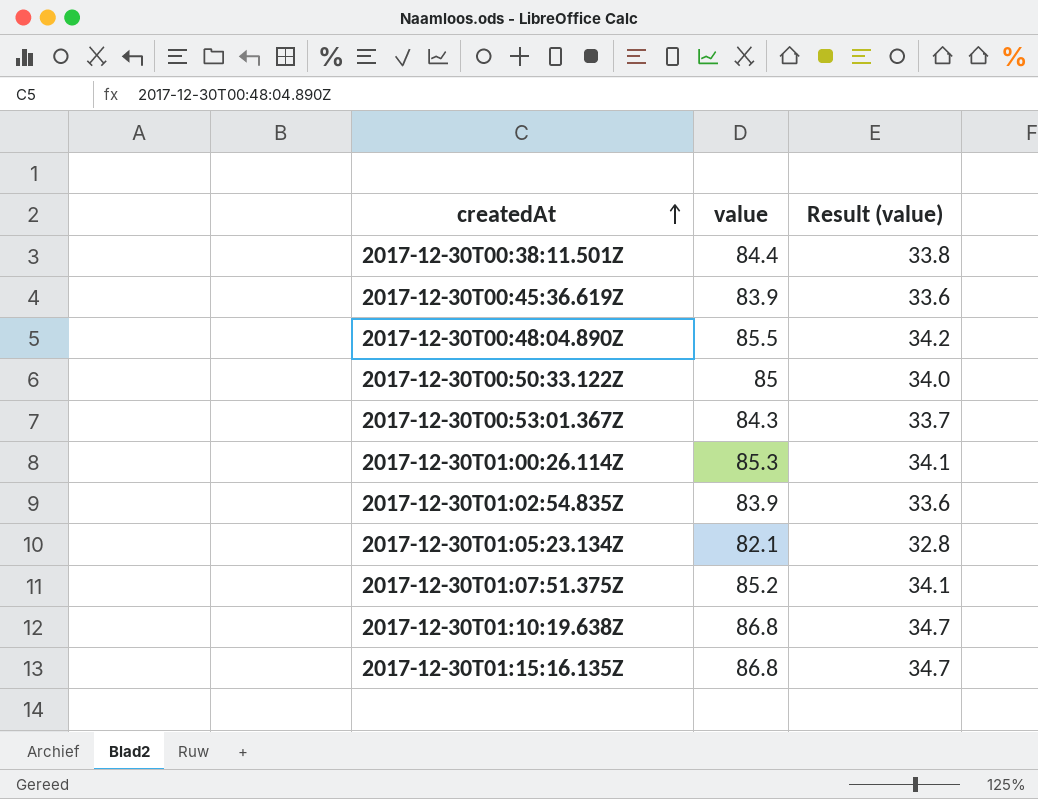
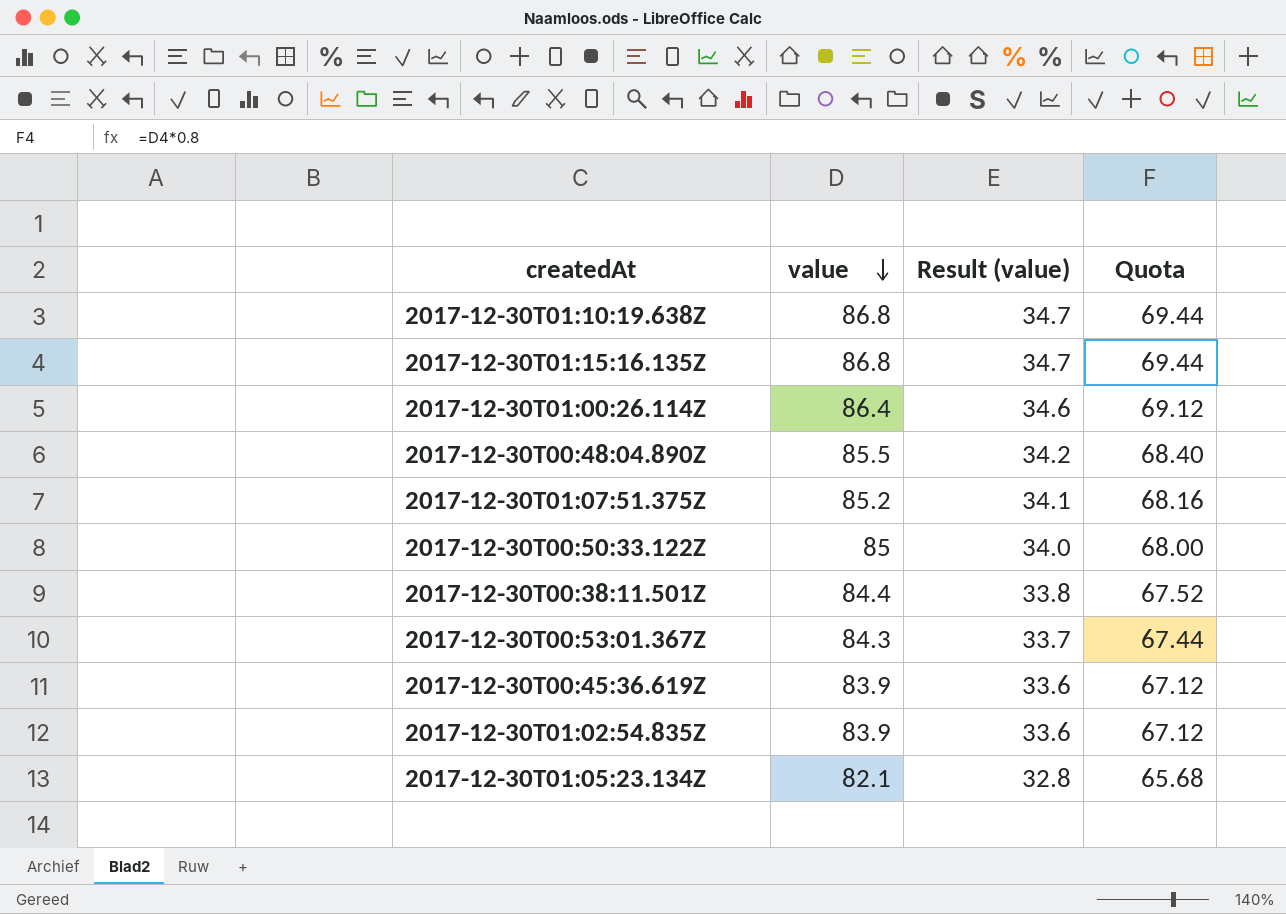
row order: createdAt ascending -> value descending
column Quota | formula: none -> [value] * 0.8
2017-12-30T01:00:26.114Z | value: 85.3 -> 86.4
2017-12-30T01:00:26.114Z | Result (value): 34.1 -> 34.6

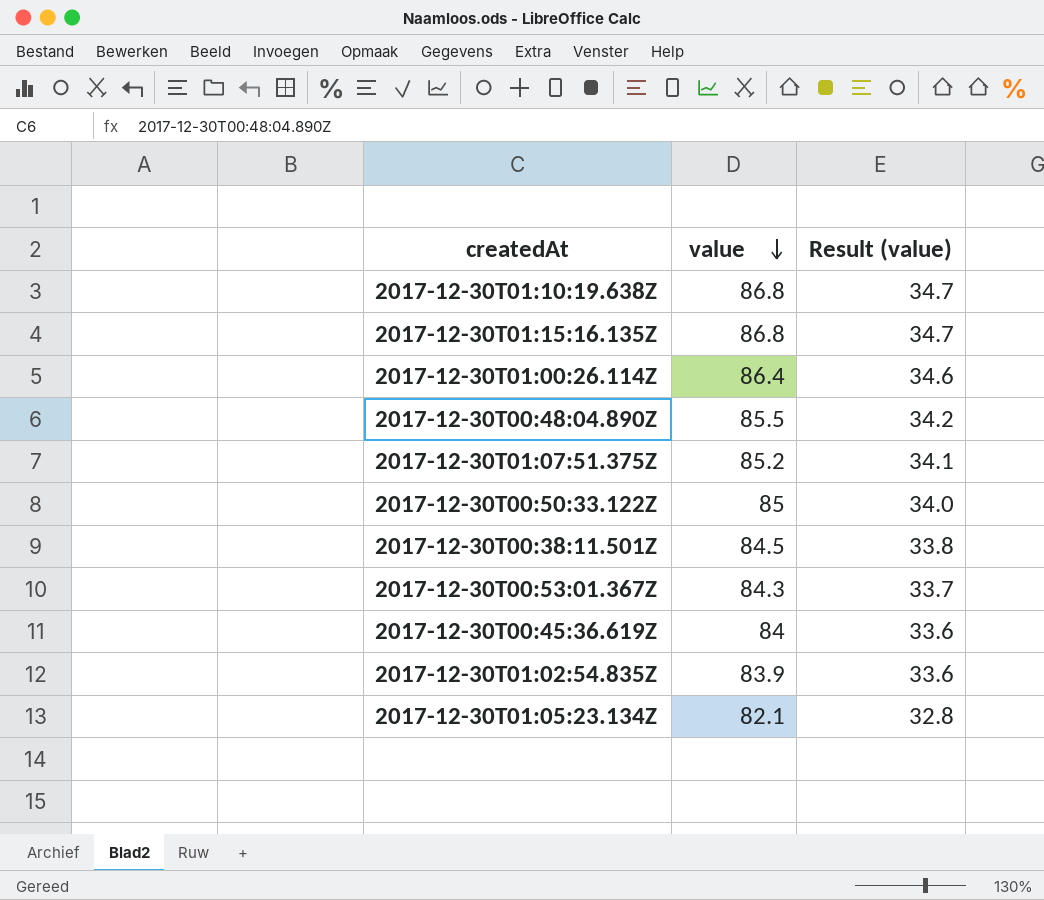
column Quota | formula: [value] * 0.8 -> none
2017-12-30T00:38:11.501Z | value: 84.4 -> 84.5
2017-12-30T00:45:36.619Z | value: 83.9 -> 84

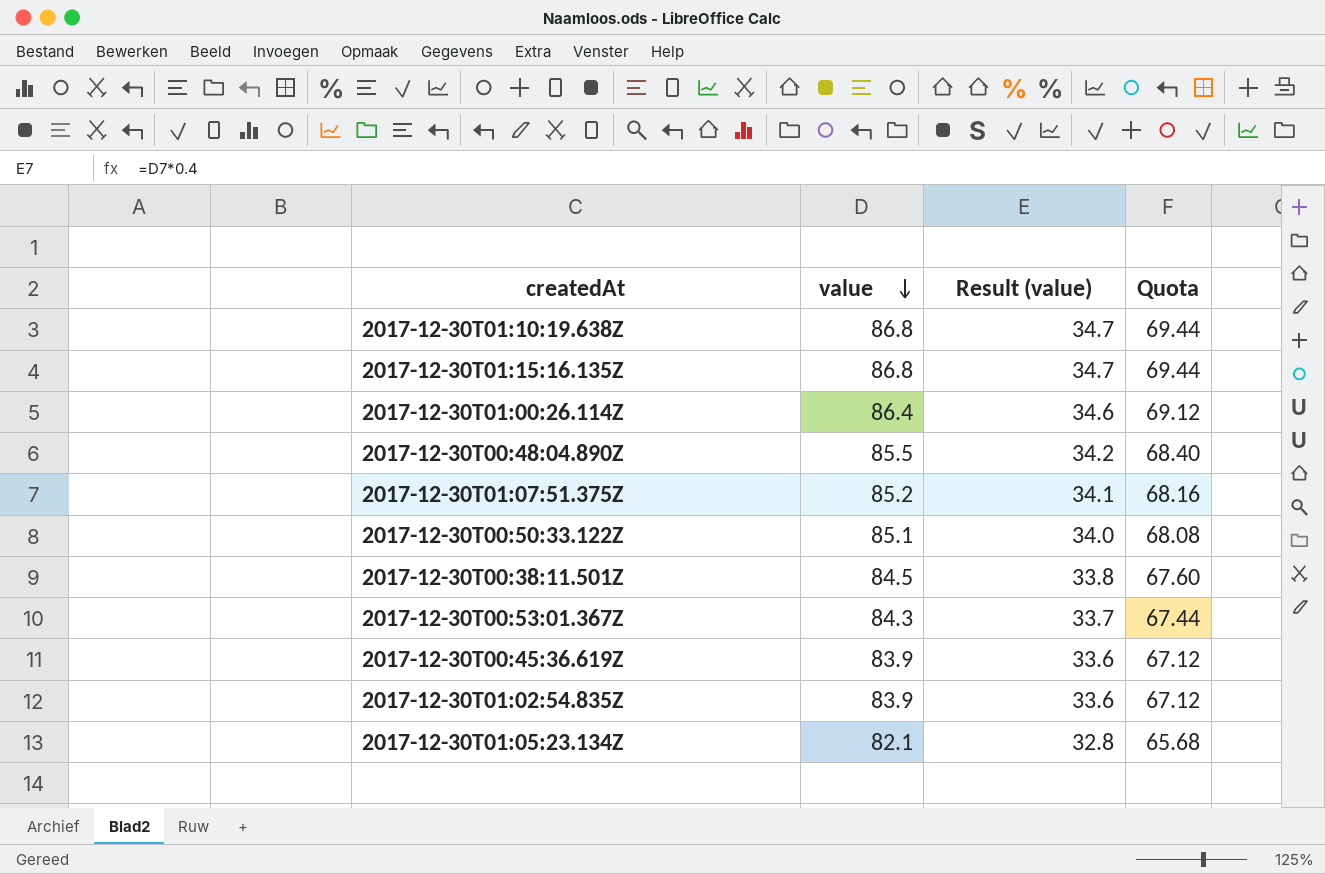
column Quota | formula: none -> [value] * 0.8
2017-12-30T00:50:33.122Z | value: 85 -> 85.1
2017-12-30T00:45:36.619Z | value: 84 -> 83.9

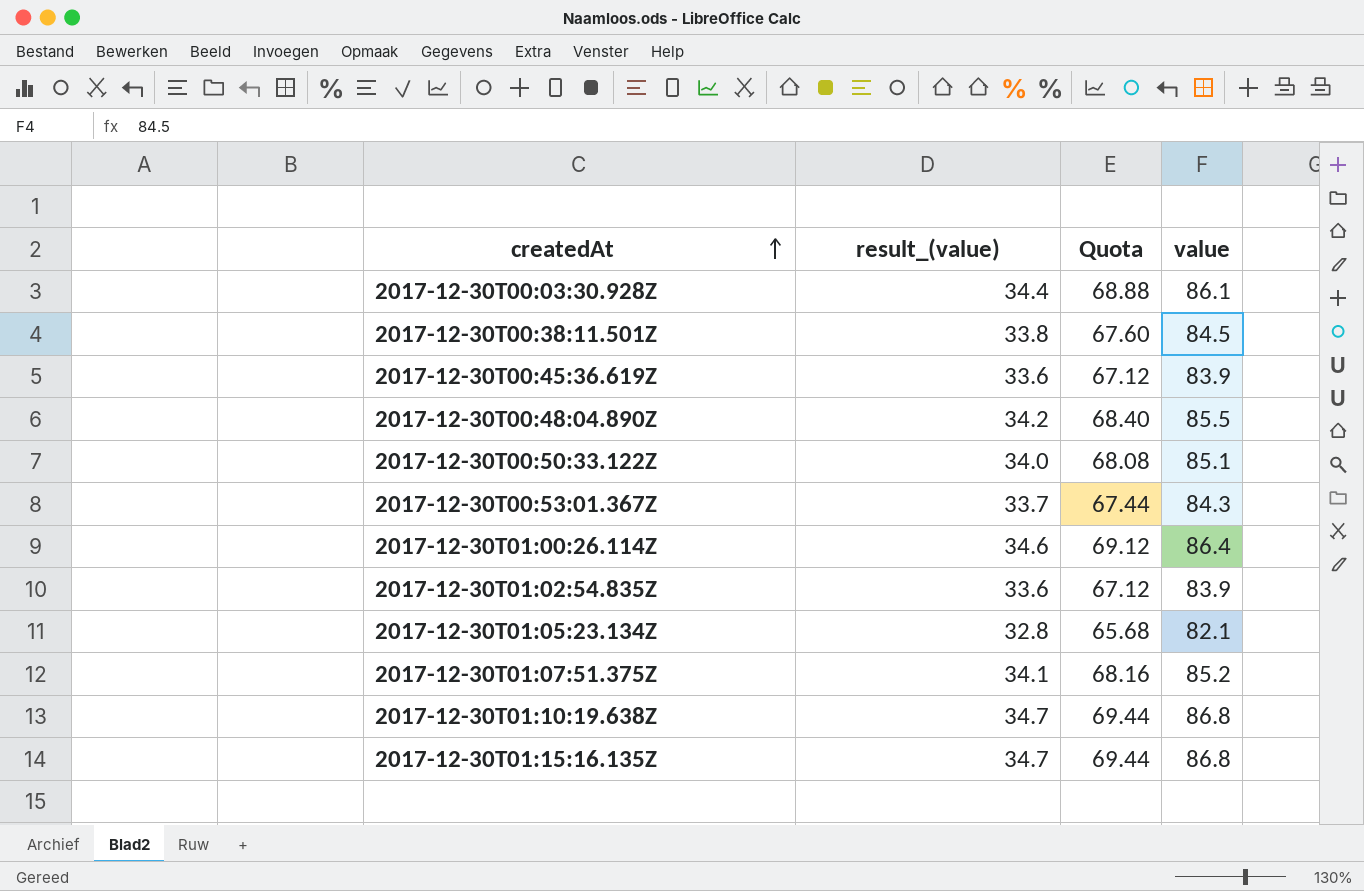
row order: value descending -> createdAt ascending
column name: Result (value) -> result_(value)
column value | position: 2 -> 4
row 2017-12-30T00:03:30.928Z: none -> 34.4 | 68.88 | 86.1

